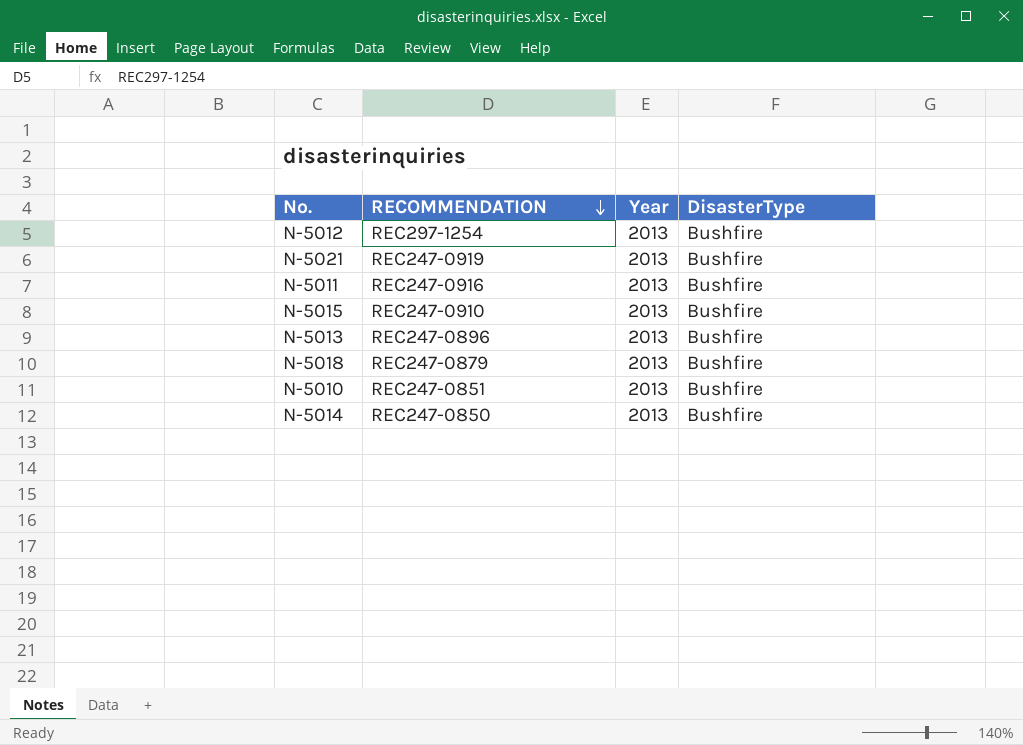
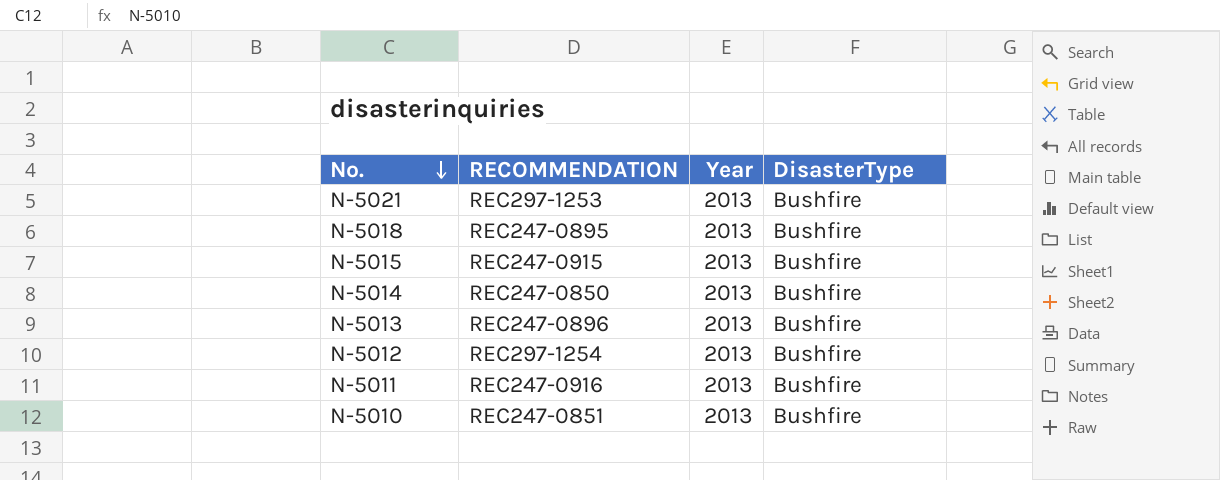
row order: RECOMMENDATION descending -> No. descending
N-5021 | RECOMMENDATION: REC247-0919 -> REC297-1253
N-5018 | RECOMMENDATION: REC247-0879 -> REC247-0895
N-5015 | RECOMMENDATION: REC247-0910 -> REC247-0915

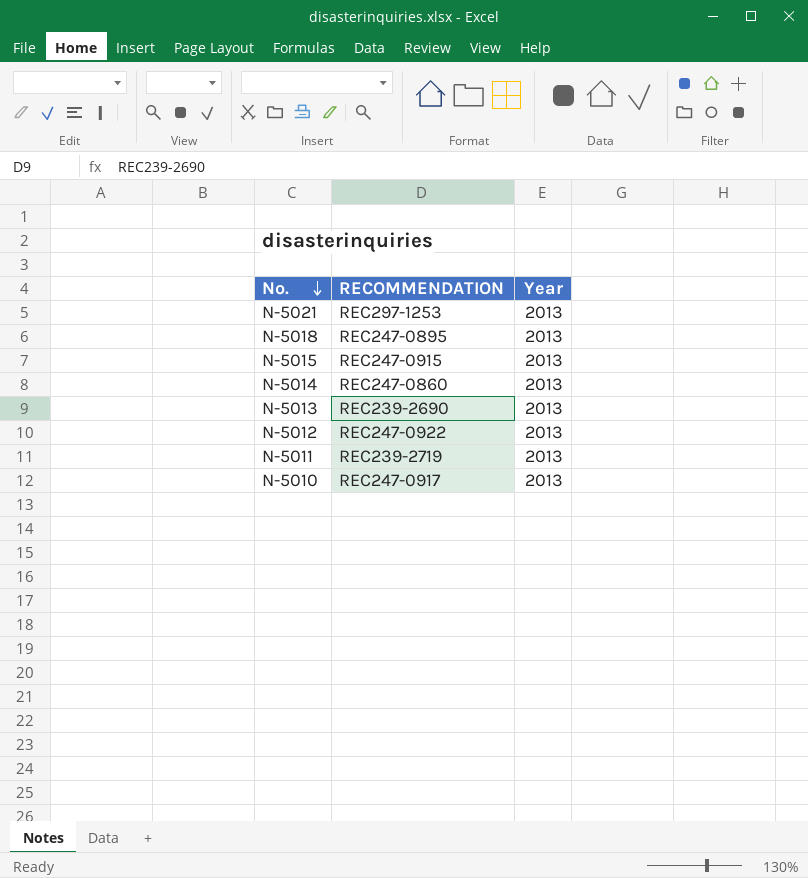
column DisasterType | position: 4 -> none
N-5014 | RECOMMENDATION: REC247-0850 -> REC247-0860
N-5013 | RECOMMENDATION: REC247-0896 -> REC239-2690
N-5012 | RECOMMENDATION: REC297-1254 -> REC247-0922
N-5011 | RECOMMENDATION: REC247-0916 -> REC239-2719
N-5010 | RECOMMENDATION: REC247-0851 -> REC247-0917

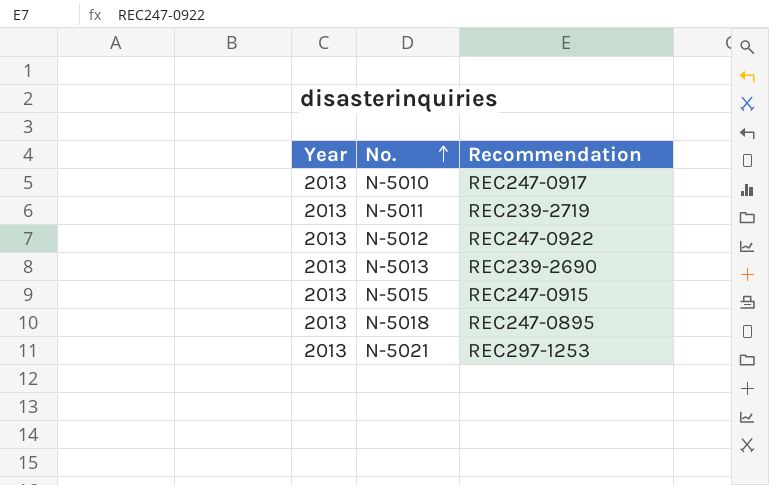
row order: No. descending -> No. ascending
column Year | position: 3 -> 1
column name: RECOMMENDATION -> Recommendation
row N-5014: REC247-0860 | 2013 -> none

